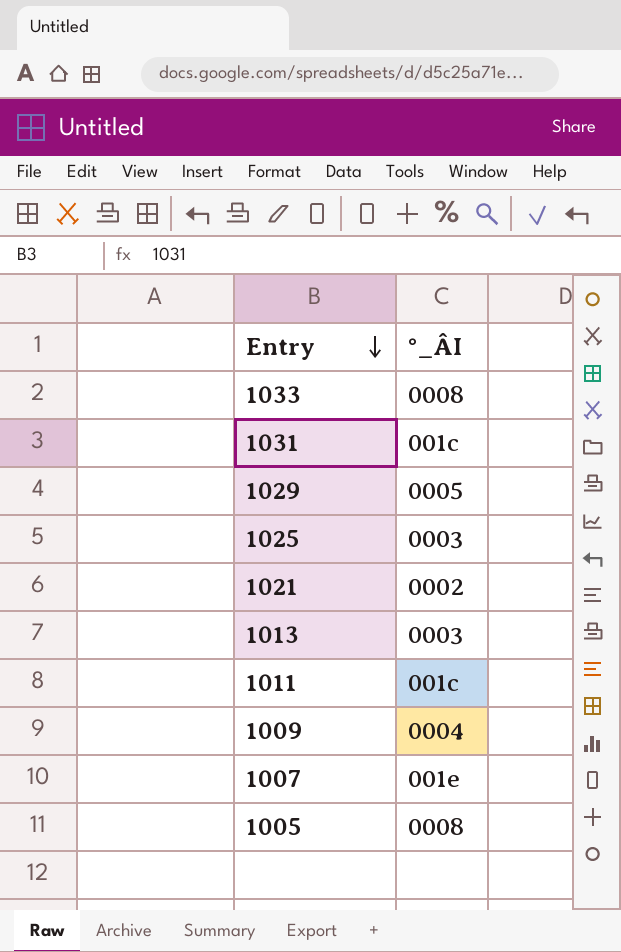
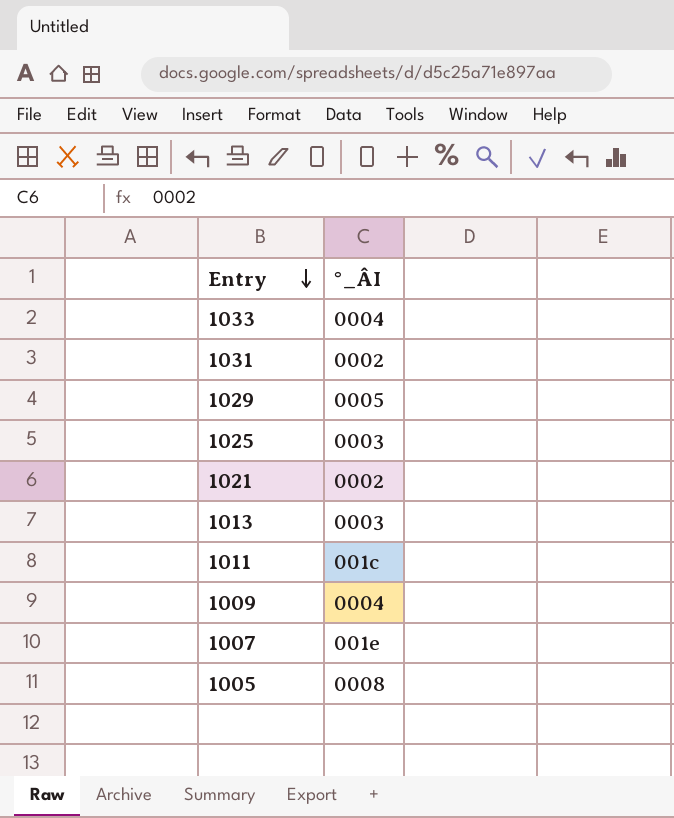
1033 | °_ÂI: 0008 -> 0004
1031 | °_ÂI: 001c -> 0002

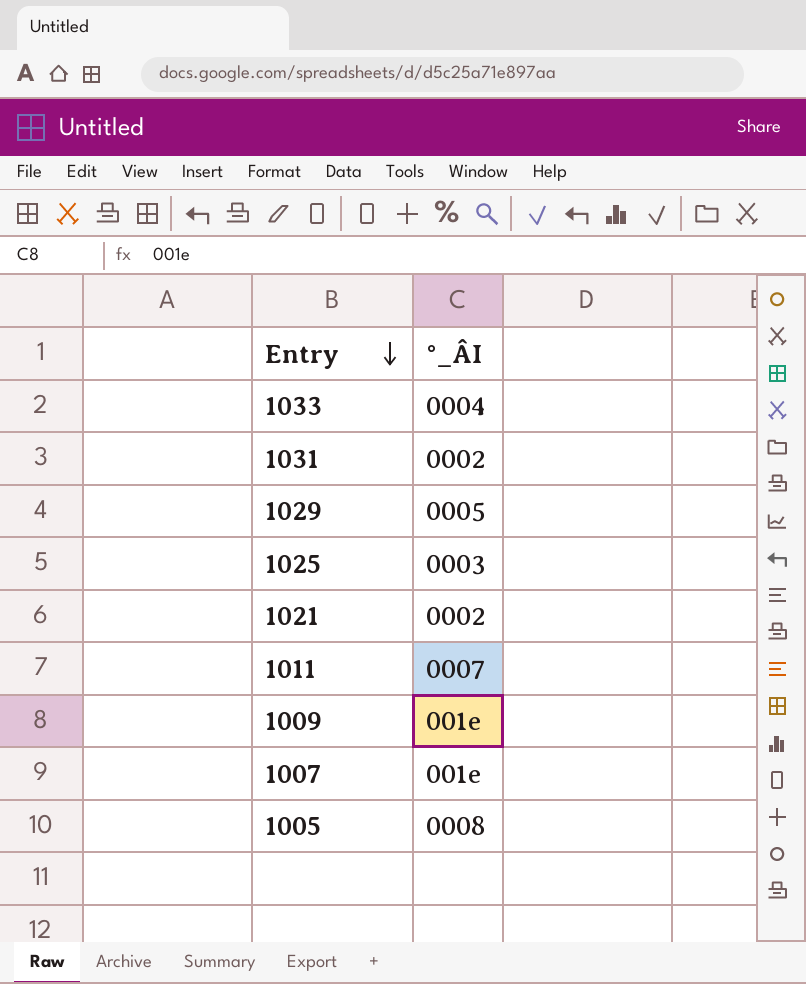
row 1013: 0003 -> none
1011 | °_ÂI: 001c -> 0007
1009 | °_ÂI: 0004 -> 001e

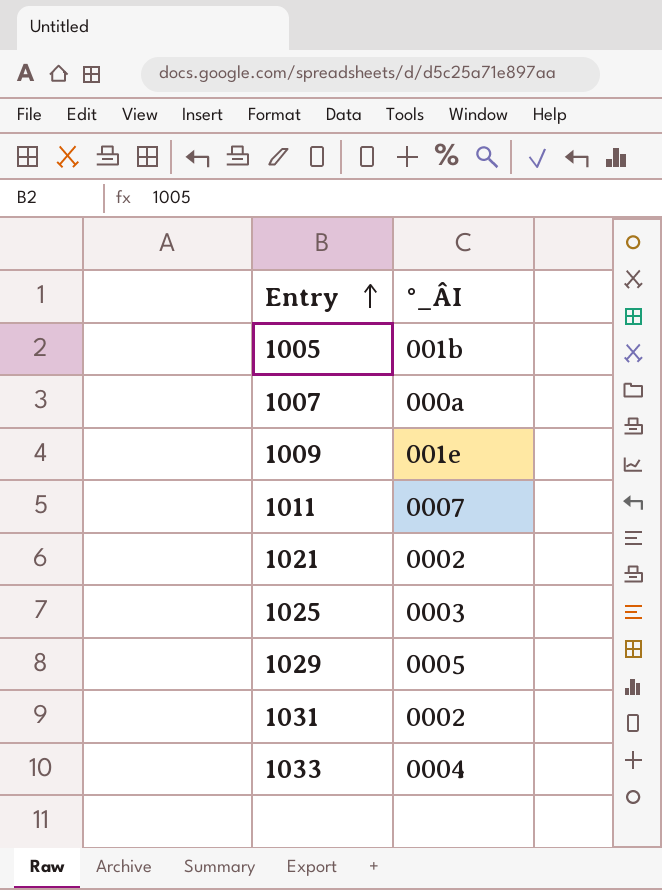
row order: Entry descending -> Entry ascending
1005 | °_ÂI: 0008 -> 001b
1007 | °_ÂI: 001e -> 000a

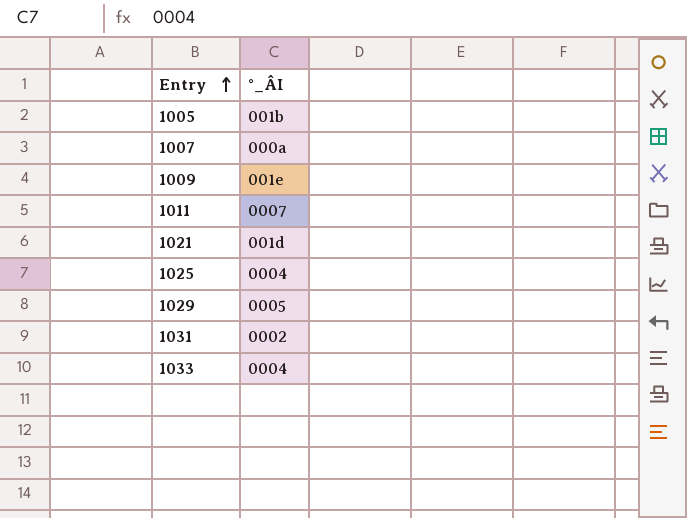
1021 | °_ÂI: 0002 -> 001d
1025 | °_ÂI: 0003 -> 0004

